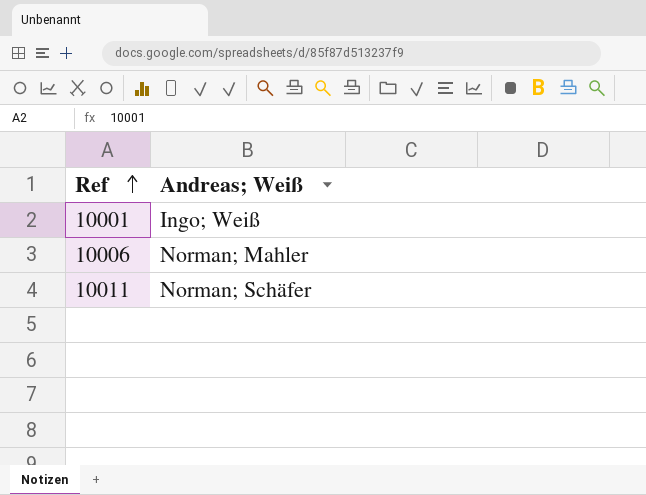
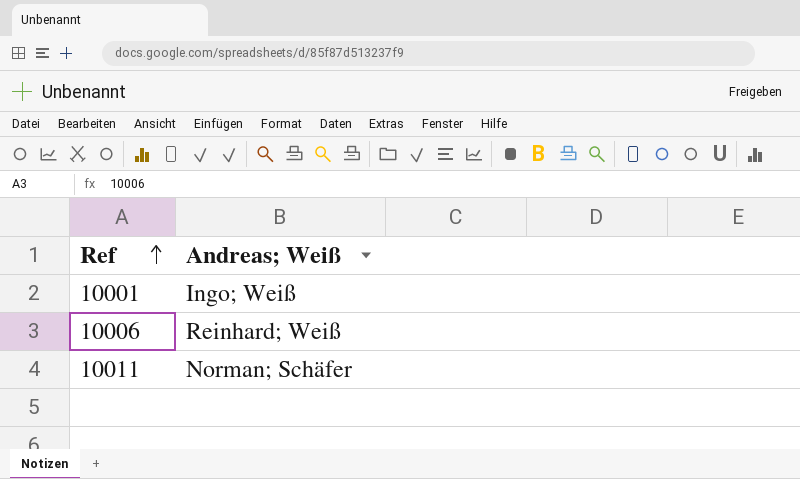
10006 | Andreas; Weiß: Norman; Mahler -> Reinhard; Weiß

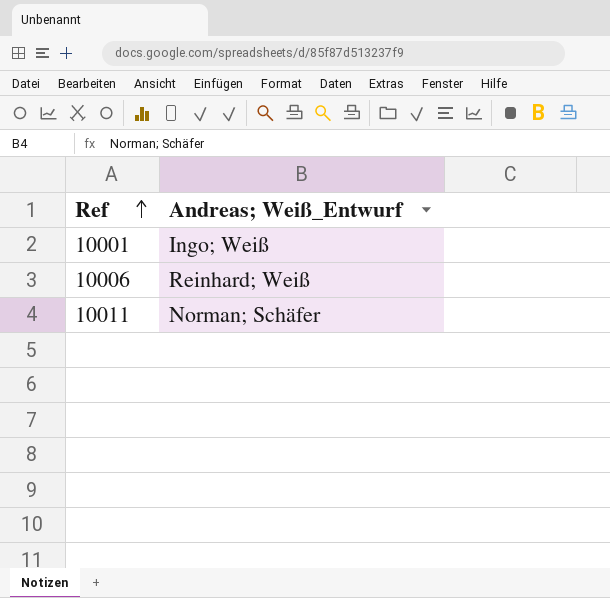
column name: Andreas; Weiß -> Andreas; Weiß_Entwurf

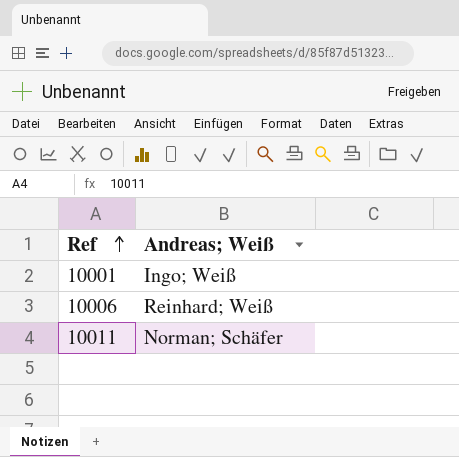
column name: Andreas; Weiß_Entwurf -> Andreas; Weiß

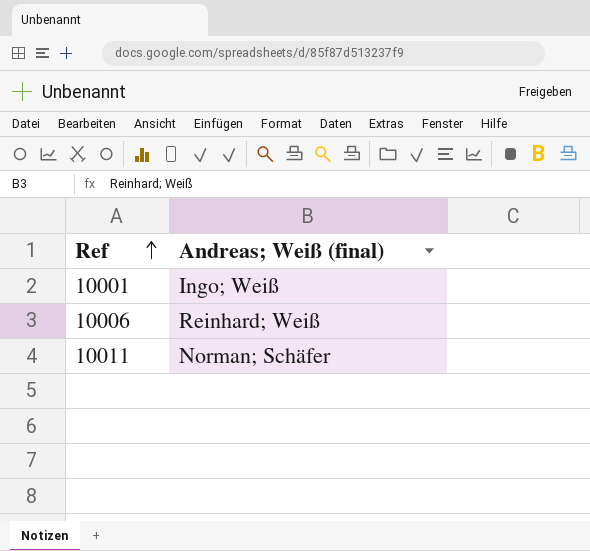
column name: Andreas; Weiß -> Andreas; Weiß (final)

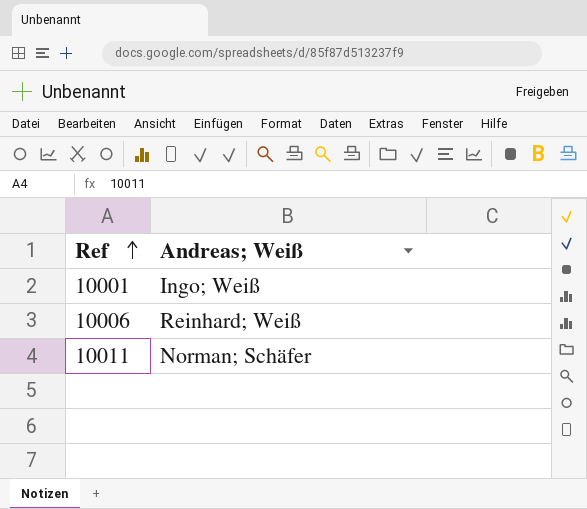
column name: Andreas; Weiß (final) -> Andreas; Weiß

